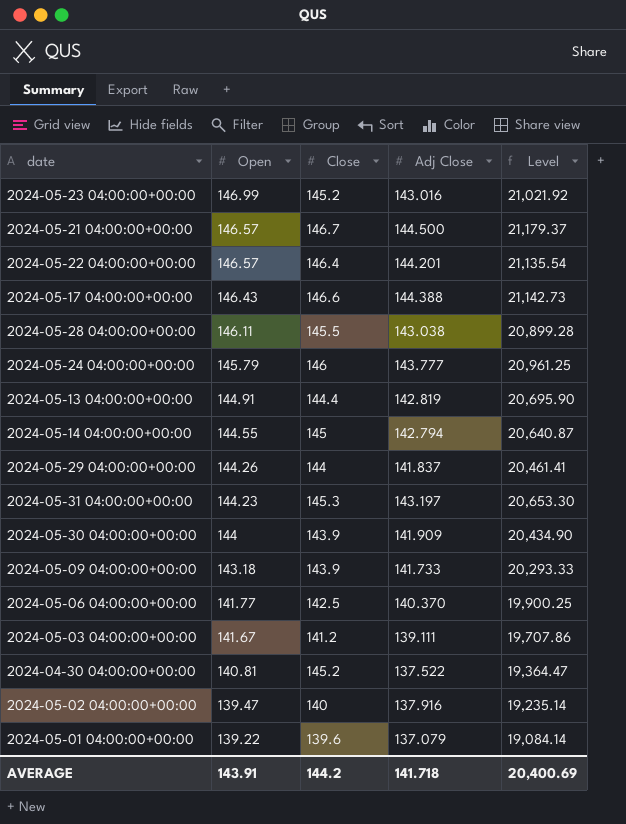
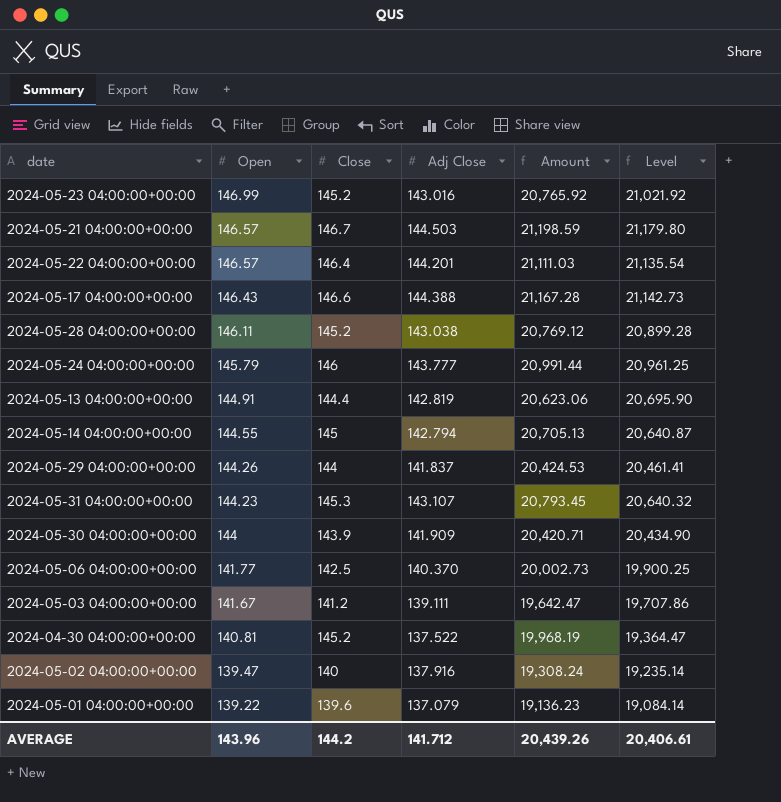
column Amount | formula: none -> [Close] * [Adj Close]
row 2024-05-09 04:00:00+00:00: 143.18 | 143.9 | 141.733 | 20,293.33 -> none
2024-05-21 04:00:00+00:00 | Adj Close: 144.500 -> 144.503
2024-05-21 04:00:00+00:00 | Level: 21,179.37 -> 21,179.80
2024-05-28 04:00:00+00:00 | Close: 145.5 -> 145.2
2024-05-31 04:00:00+00:00 | Adj Close: 143.197 -> 143.107
2024-05-31 04:00:00+00:00 | Level: 20,653.30 -> 20,640.32
AVERAGE | Open: 143.91 -> 143.96
AVERAGE | Adj Close: 141.718 -> 141.712
AVERAGE | Level: 20,400.69 -> 20,406.61

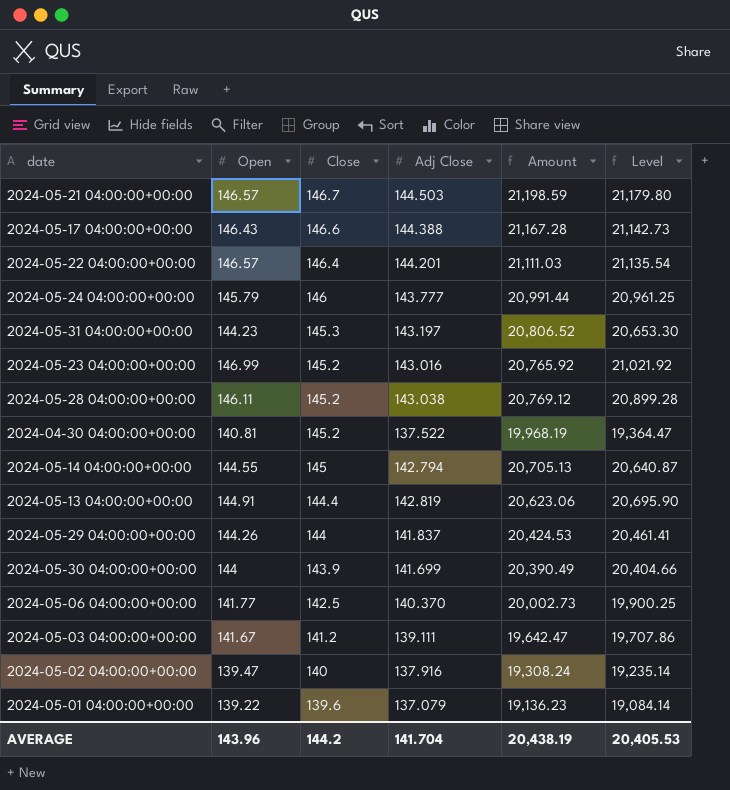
row order: Open descending -> Close descending
2024-05-31 04:00:00+00:00 | Adj Close: 143.107 -> 143.197
2024-05-31 04:00:00+00:00 | Amount: 20,793.45 -> 20,806.52
2024-05-31 04:00:00+00:00 | Level: 20,640.32 -> 20,653.30
2024-05-30 04:00:00+00:00 | Adj Close: 141.909 -> 141.699
2024-05-30 04:00:00+00:00 | Amount: 20,420.71 -> 20,390.49
2024-05-30 04:00:00+00:00 | Level: 20,434.90 -> 20,404.66
AVERAGE | Adj Close: 141.712 -> 141.704
AVERAGE | Amount: 20,439.26 -> 20,438.19
AVERAGE | Level: 20,406.61 -> 20,405.53

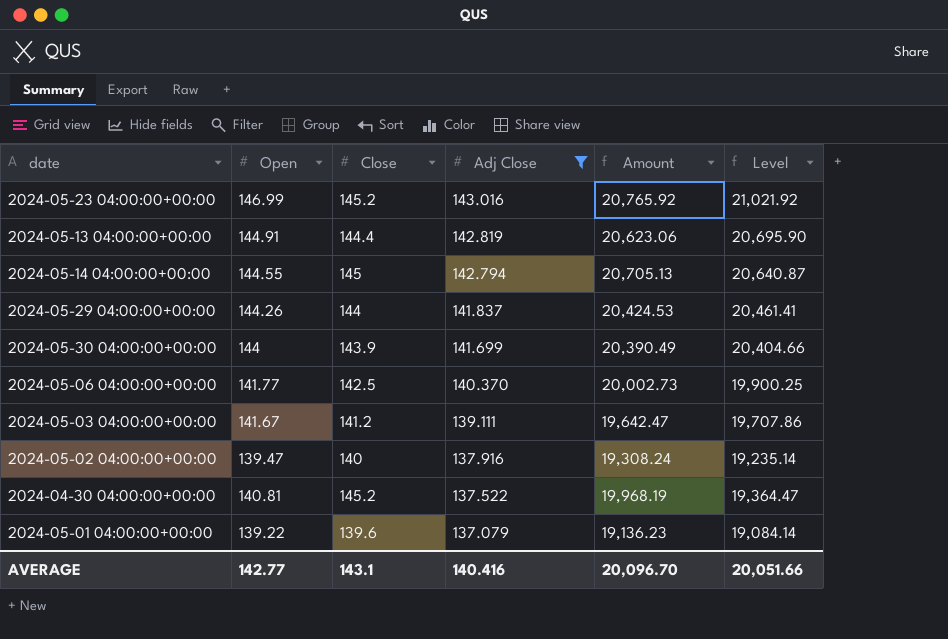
filter: none -> Adj Close <= 143.016
row order: Close descending -> Adj Close descending
AVERAGE | Open: 143.96 -> 142.77
AVERAGE | Close: 144.2 -> 143.1
AVERAGE | Adj Close: 141.704 -> 140.416
AVERAGE | Amount: 20,438.19 -> 20,096.70
AVERAGE | Level: 20,405.53 -> 20,051.66

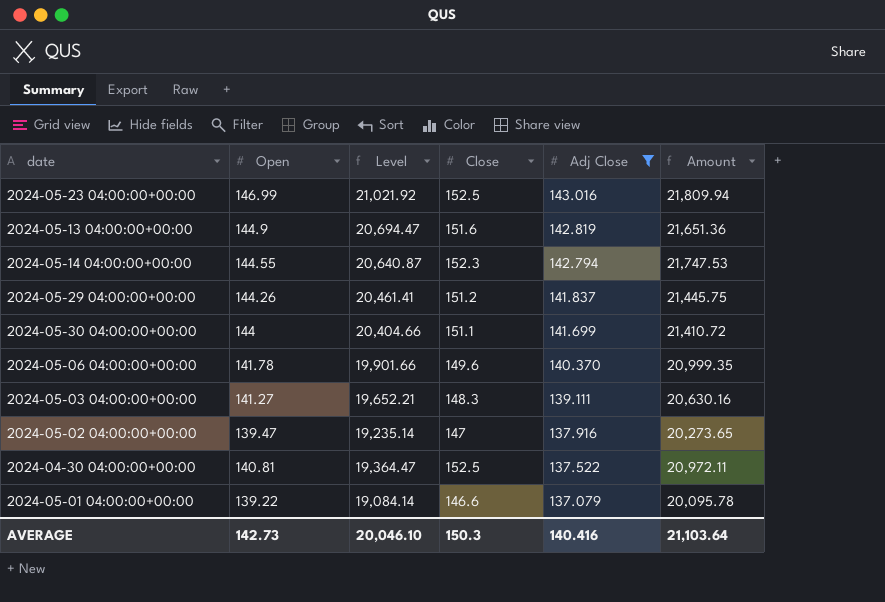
column Level | position: 6 -> 3
2024-05-23 04:00:00+00:00 | Close: 145.2 -> 152.5
2024-05-23 04:00:00+00:00 | Amount: 20,765.92 -> 21,809.94
2024-05-13 04:00:00+00:00 | Open: 144.91 -> 144.9
2024-05-13 04:00:00+00:00 | Level: 20,695.90 -> 20,694.47
2024-05-13 04:00:00+00:00 | Close: 144.4 -> 151.6
2024-05-13 04:00:00+00:00 | Amount: 20,623.06 -> 21,651.36
2024-05-14 04:00:00+00:00 | Close: 145 -> 152.3
2024-05-14 04:00:00+00:00 | Amount: 20,705.13 -> 21,747.53
2024-05-29 04:00:00+00:00 | Close: 144 -> 151.2
2024-05-29 04:00:00+00:00 | Amount: 20,424.53 -> 21,445.75
2024-05-30 04:00:00+00:00 | Close: 143.9 -> 151.1
2024-05-30 04:00:00+00:00 | Amount: 20,390.49 -> 21,410.72
2024-05-06 04:00:00+00:00 | Open: 141.77 -> 141.78
2024-05-06 04:00:00+00:00 | Level: 19,900.25 -> 19,901.66
2024-05-06 04:00:00+00:00 | Close: 142.5 -> 149.6
2024-05-06 04:00:00+00:00 | Amount: 20,002.73 -> 20,999.35
2024-05-03 04:00:00+00:00 | Open: 141.67 -> 141.27
2024-05-03 04:00:00+00:00 | Level: 19,707.86 -> 19,652.21
2024-05-03 04:00:00+00:00 | Close: 141.2 -> 148.3
2024-05-03 04:00:00+00:00 | Amount: 19,642.47 -> 20,630.16
2024-05-02 04:00:00+00:00 | Close: 140 -> 147
2024-05-02 04:00:00+00:00 | Amount: 19,308.24 -> 20,273.65
2024-04-30 04:00:00+00:00 | Close: 145.2 -> 152.5
2024-04-30 04:00:00+00:00 | Amount: 19,968.19 -> 20,972.11
2024-05-01 04:00:00+00:00 | Close: 139.6 -> 146.6
2024-05-01 04:00:00+00:00 | Amount: 19,136.23 -> 20,095.78
AVERAGE | Open: 142.77 -> 142.73
AVERAGE | Level: 20,051.66 -> 20,046.10
AVERAGE | Close: 143.1 -> 150.3
AVERAGE | Amount: 20,096.70 -> 21,103.64

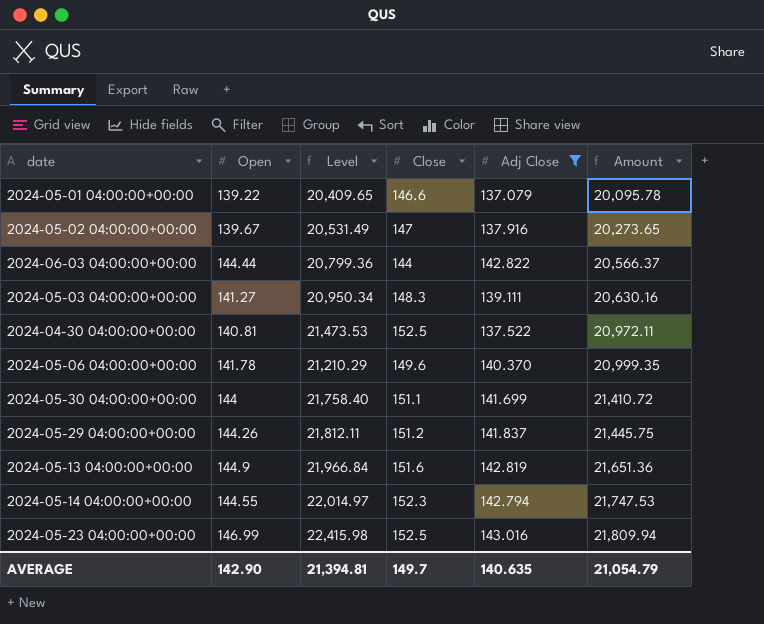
row order: Adj Close descending -> Amount ascending
column Level | formula: [Open] * [Adj Close] -> [Open] * [Close]
2024-05-02 04:00:00+00:00 | Open: 139.47 -> 139.67
row 2024-06-03 04:00:00+00:00: none -> 144.44 | 20,799.36 | 144 | 142.822 | 20,566.37
AVERAGE | Open: 142.73 -> 142.90
AVERAGE | Level: 20,046.10 -> 21,394.81
AVERAGE | Close: 150.3 -> 149.7
AVERAGE | Adj Close: 140.416 -> 140.635
AVERAGE | Amount: 21,103.64 -> 21,054.79

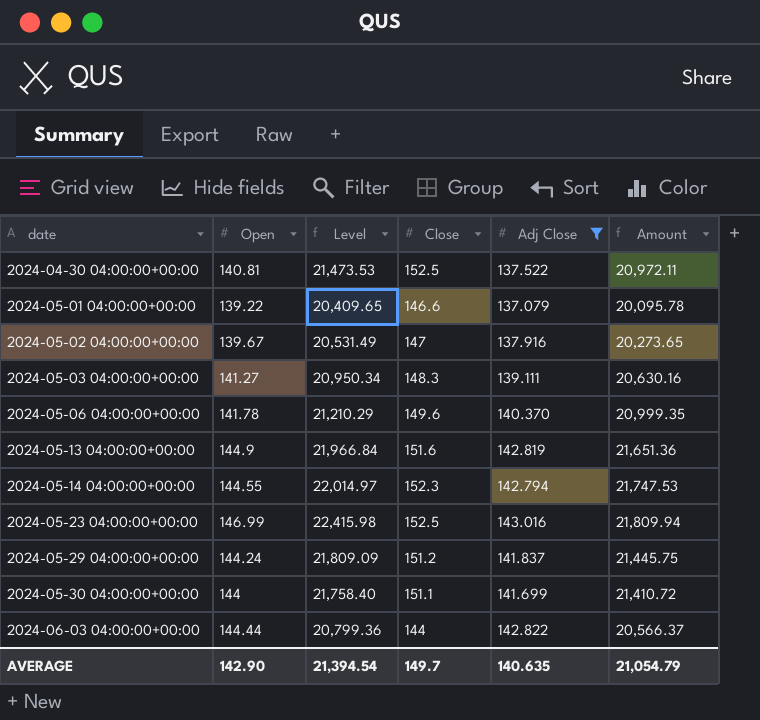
row order: Amount ascending -> date ascending
2024-05-29 04:00:00+00:00 | Open: 144.26 -> 144.24
2024-05-29 04:00:00+00:00 | Level: 21,812.11 -> 21,809.09
AVERAGE | Level: 21,394.81 -> 21,394.54

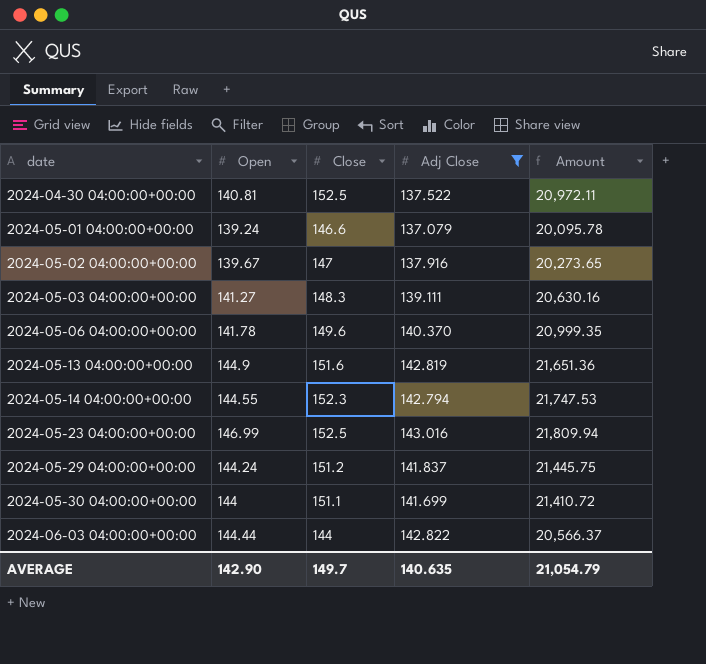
column Level | formula: [Open] * [Close] -> none
2024-05-01 04:00:00+00:00 | Open: 139.22 -> 139.24

